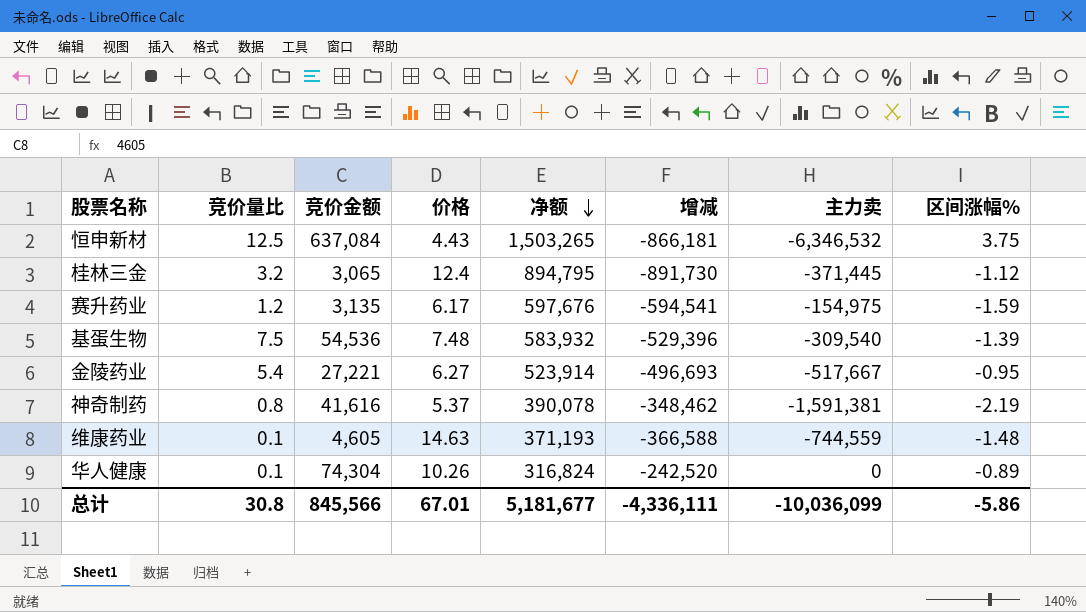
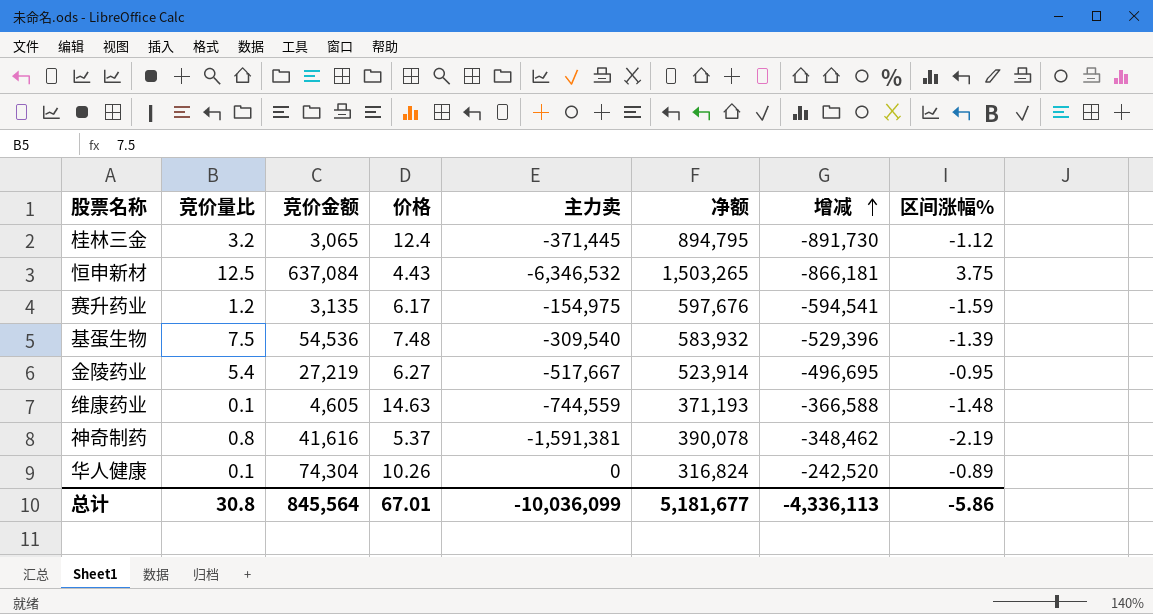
row order: 净额 descending -> 增减 ascending
column 主力卖 | position: 7 -> 5
金陵药业 | 竞价金额: 27,221 -> 27,219
金陵药业 | 增减: -496,693 -> -496,695
总计 | 竞价金额: 845,566 -> 845,564
总计 | 增减: -4,336,111 -> -4,336,113

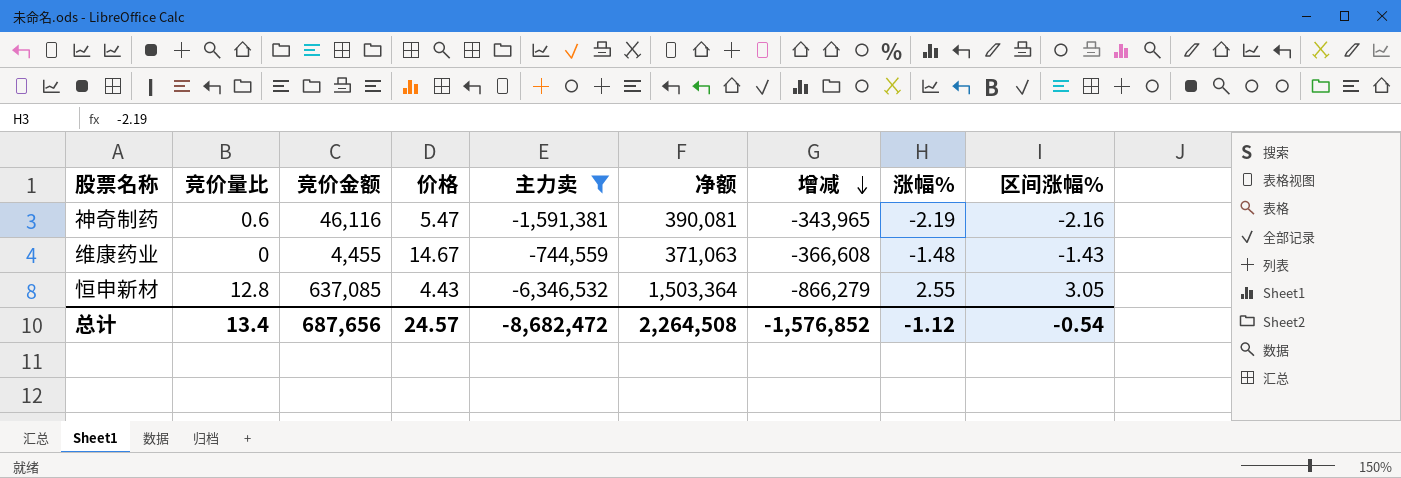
filter: none -> 主力卖 <= -744,559
row order: 增减 ascending -> 增减 descending
column 涨幅% | position: none -> 8
神奇制药 | 竞价量比: 0.8 -> 0.6
神奇制药 | 竞价金额: 41,616 -> 46,116
神奇制药 | 价格: 5.37 -> 5.47
神奇制药 | 净额: 390,078 -> 390,081
神奇制药 | 增减: -348,462 -> -343,965
神奇制药 | 区间涨幅%: -2.19 -> -2.16
维康药业 | 竞价量比: 0.1 -> 0
维康药业 | 竞价金额: 4,605 -> 4,455
维康药业 | 价格: 14.63 -> 14.67
维康药业 | 净额: 371,193 -> 371,063
维康药业 | 增减: -366,588 -> -366,608
维康药业 | 区间涨幅%: -1.48 -> -1.43
恒申新材 | 竞价量比: 12.5 -> 12.8
恒申新材 | 竞价金额: 637,084 -> 637,085
恒申新材 | 净额: 1,503,265 -> 1,503,364
恒申新材 | 增减: -866,181 -> -866,279
恒申新材 | 区间涨幅%: 3.75 -> 3.05
总计 | 竞价量比: 30.8 -> 13.4
总计 | 竞价金额: 845,564 -> 687,656
总计 | 价格: 67.01 -> 24.57
总计 | 主力卖: -10,036,099 -> -8,682,472
总计 | 净额: 5,181,677 -> 2,264,508
总计 | 增减: -4,336,113 -> -1,576,852
总计 | 区间涨幅%: -5.86 -> -0.54

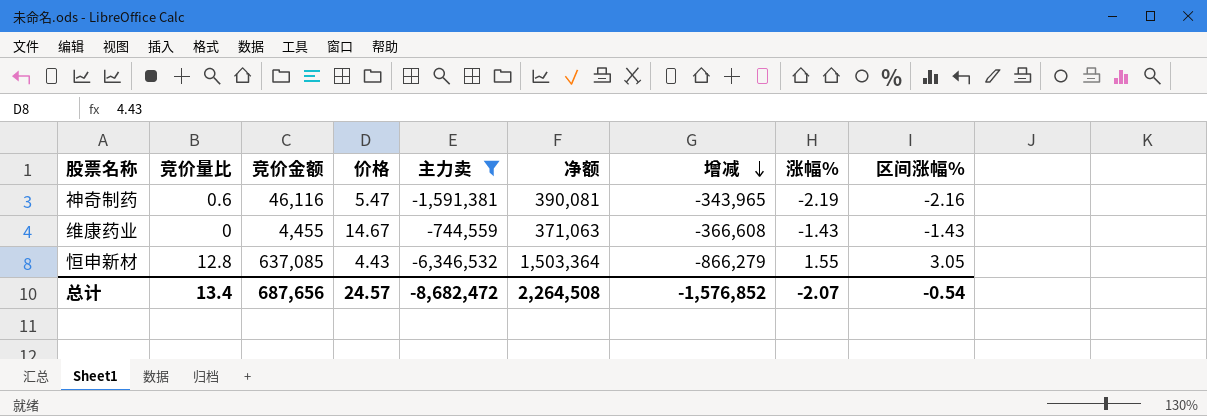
维康药业 | 涨幅%: -1.48 -> -1.43
恒申新材 | 涨幅%: 2.55 -> 1.55
总计 | 涨幅%: -1.12 -> -2.07

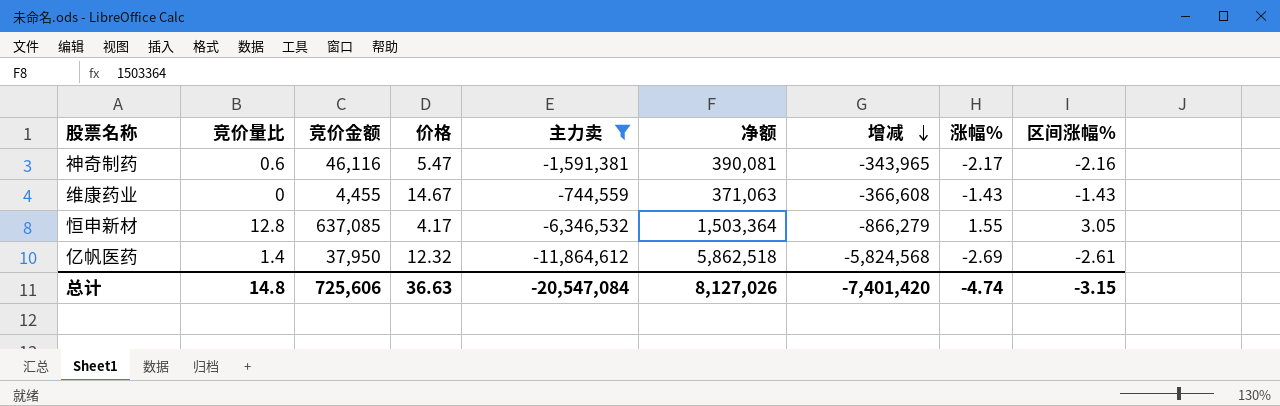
神奇制药 | 涨幅%: -2.19 -> -2.17
恒申新材 | 价格: 4.43 -> 4.17
row 亿帆医药: none -> 1.4 | 37,950 | 12.32 | -11,864,612 | 5,862,518 | -5,824,568 | -2.69 | -2.61
总计 | 竞价量比: 13.4 -> 14.8
总计 | 竞价金额: 687,656 -> 725,606
总计 | 价格: 24.57 -> 36.63
总计 | 主力卖: -8,682,472 -> -20,547,084
总计 | 净额: 2,264,508 -> 8,127,026
总计 | 增减: -1,576,852 -> -7,401,420
总计 | 涨幅%: -2.07 -> -4.74
总计 | 区间涨幅%: -0.54 -> -3.15

